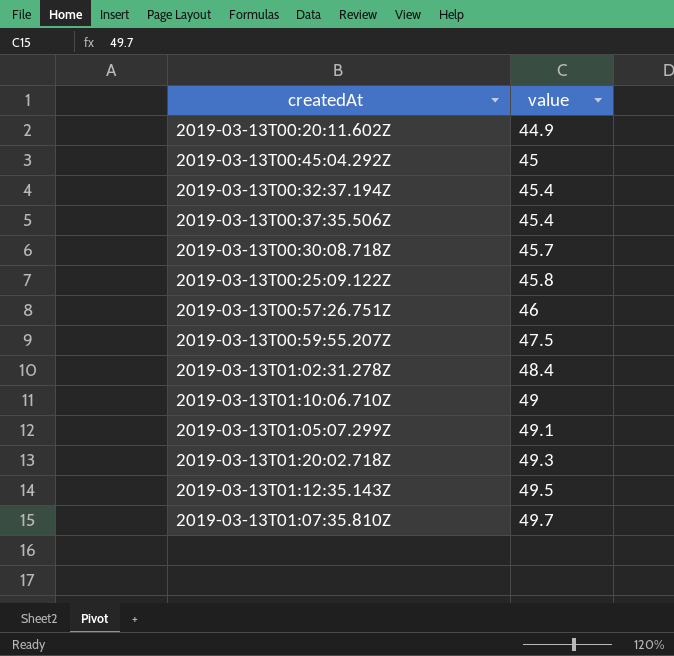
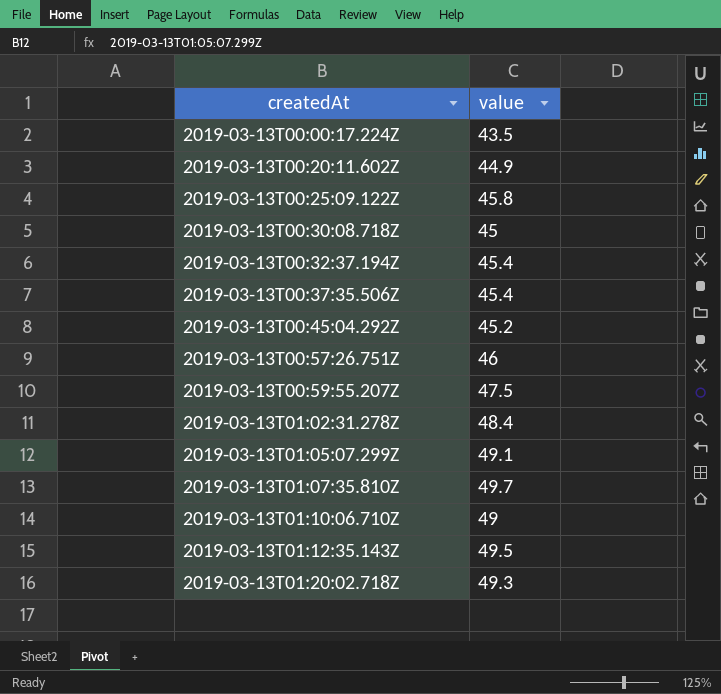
row order: value ascending -> createdAt ascending
row 2019-03-13T00:00:17.224Z: none -> 43.5
2019-03-13T00:30:08.718Z | value: 45.7 -> 45
2019-03-13T00:45:04.292Z | value: 45 -> 45.2

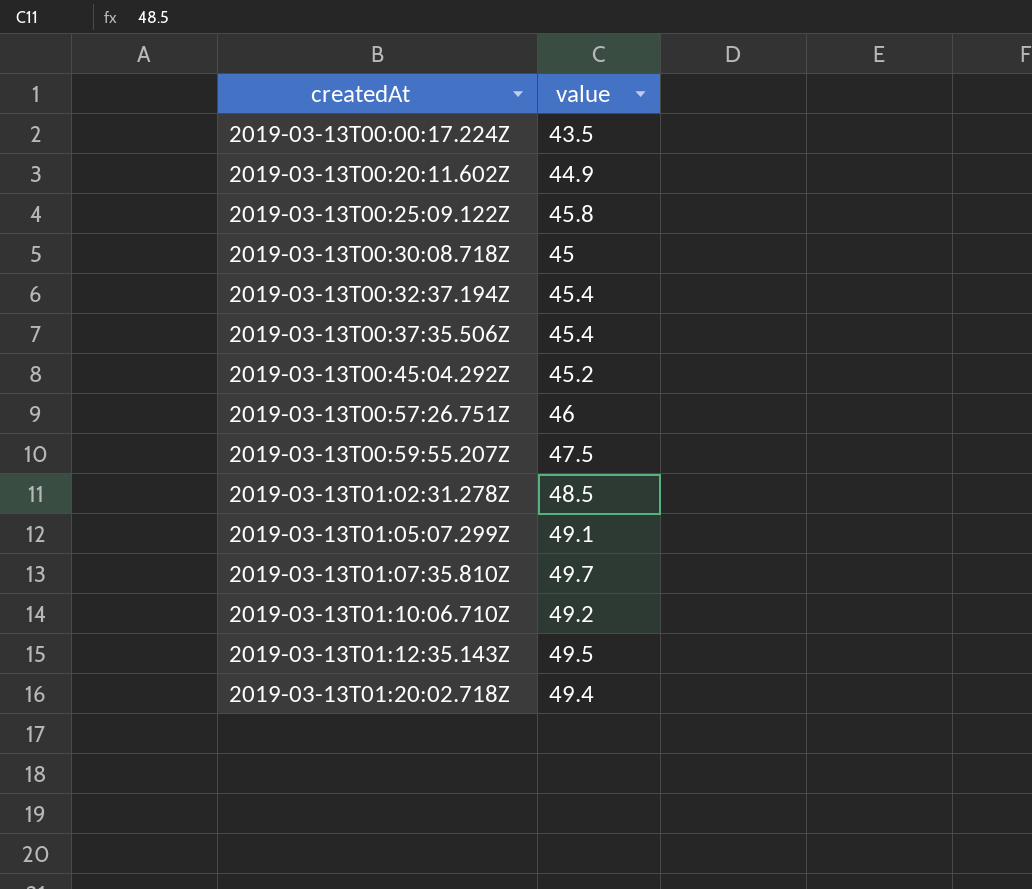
2019-03-13T01:02:31.278Z | value: 48.4 -> 48.5
2019-03-13T01:10:06.710Z | value: 49 -> 49.2
2019-03-13T01:20:02.718Z | value: 49.3 -> 49.4

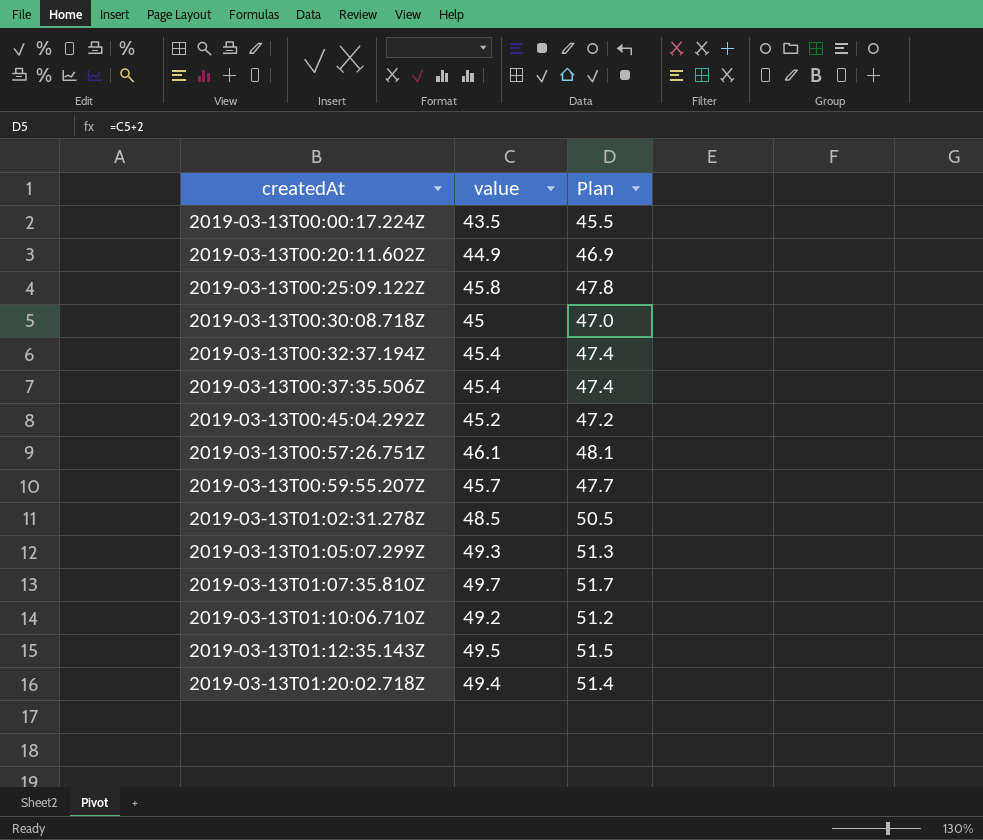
column Plan | formula: none -> [value] + 2
2019-03-13T00:57:26.751Z | value: 46 -> 46.1
2019-03-13T00:59:55.207Z | value: 47.5 -> 45.7
2019-03-13T01:05:07.299Z | value: 49.1 -> 49.3

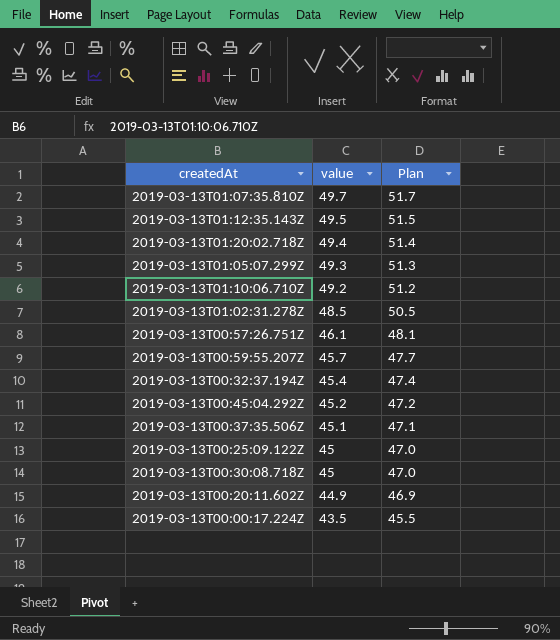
row order: createdAt ascending -> value descending
2019-03-13T00:37:35.506Z | value: 45.4 -> 45.1
2019-03-13T00:37:35.506Z | Plan: 47.4 -> 47.1
2019-03-13T00:25:09.122Z | value: 45.8 -> 45
2019-03-13T00:25:09.122Z | Plan: 47.8 -> 47.0

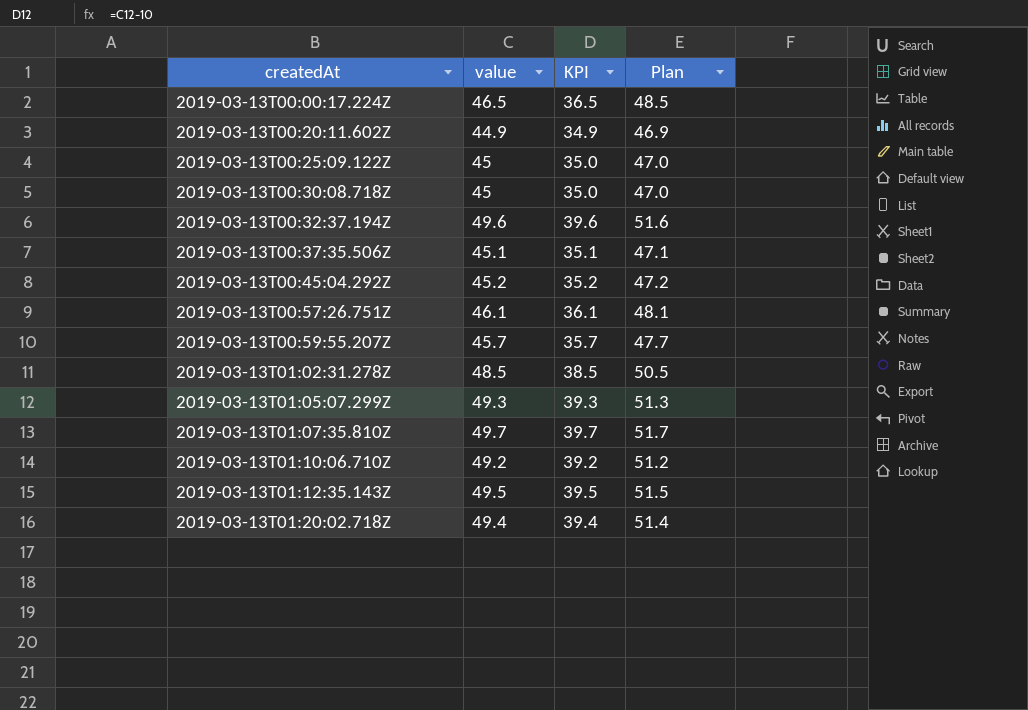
row order: value descending -> createdAt ascending
column KPI | formula: none -> [value] - 10
2019-03-13T00:00:17.224Z | value: 43.5 -> 46.5
2019-03-13T00:00:17.224Z | Plan: 45.5 -> 48.5
2019-03-13T00:32:37.194Z | value: 45.4 -> 49.6
2019-03-13T00:32:37.194Z | Plan: 47.4 -> 51.6

